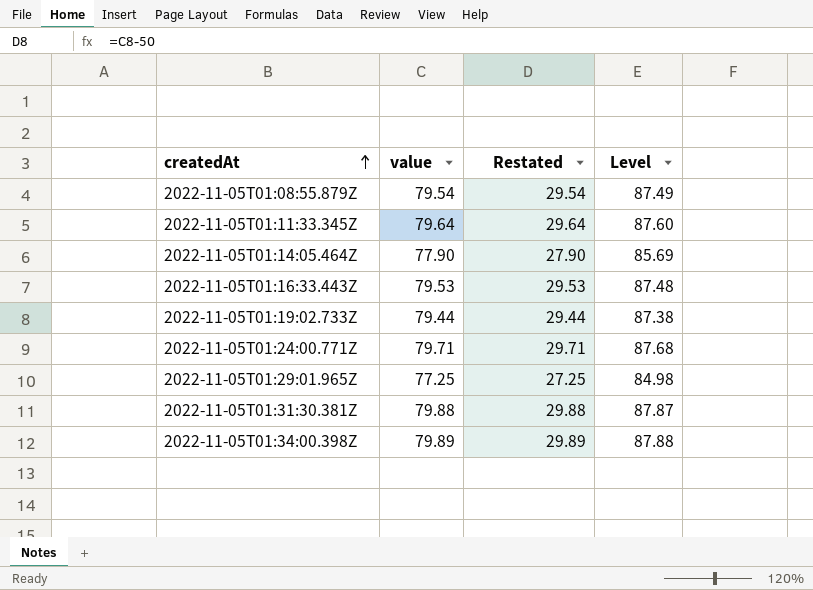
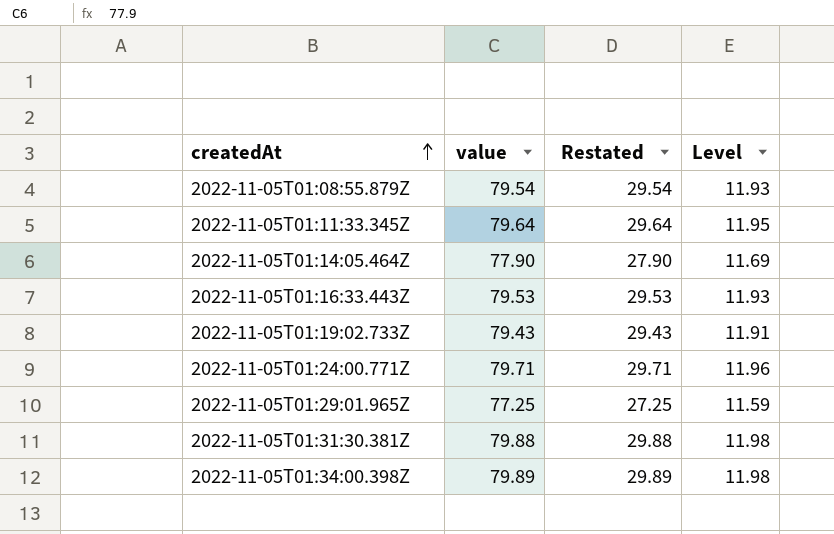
column Level | formula: [value] * 1.1 -> [value] * 0.15
2022-11-05T01:19:02.733Z | value: 79.44 -> 79.43
2022-11-05T01:19:02.733Z | Restated: 29.44 -> 29.43

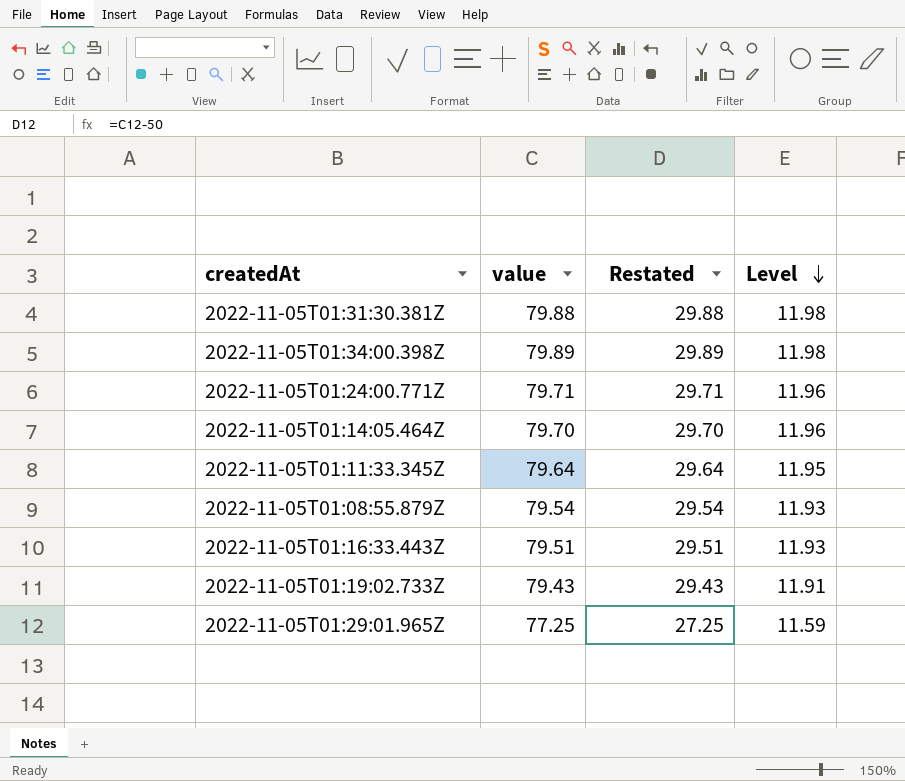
row order: createdAt ascending -> Level descending
2022-11-05T01:14:05.464Z | value: 77.90 -> 79.70
2022-11-05T01:14:05.464Z | Restated: 27.90 -> 29.70
2022-11-05T01:14:05.464Z | Level: 11.69 -> 11.96
2022-11-05T01:16:33.443Z | value: 79.53 -> 79.51
2022-11-05T01:16:33.443Z | Restated: 29.53 -> 29.51

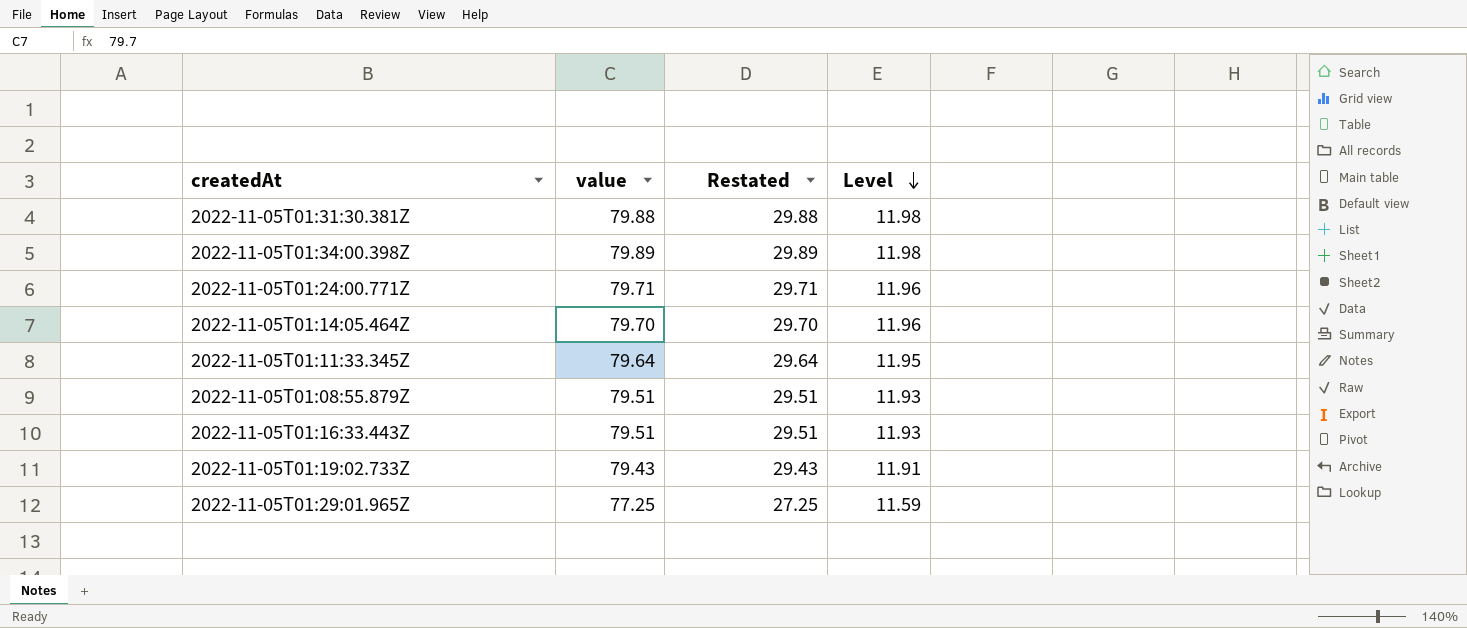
2022-11-05T01:08:55.879Z | value: 79.54 -> 79.51
2022-11-05T01:08:55.879Z | Restated: 29.54 -> 29.51

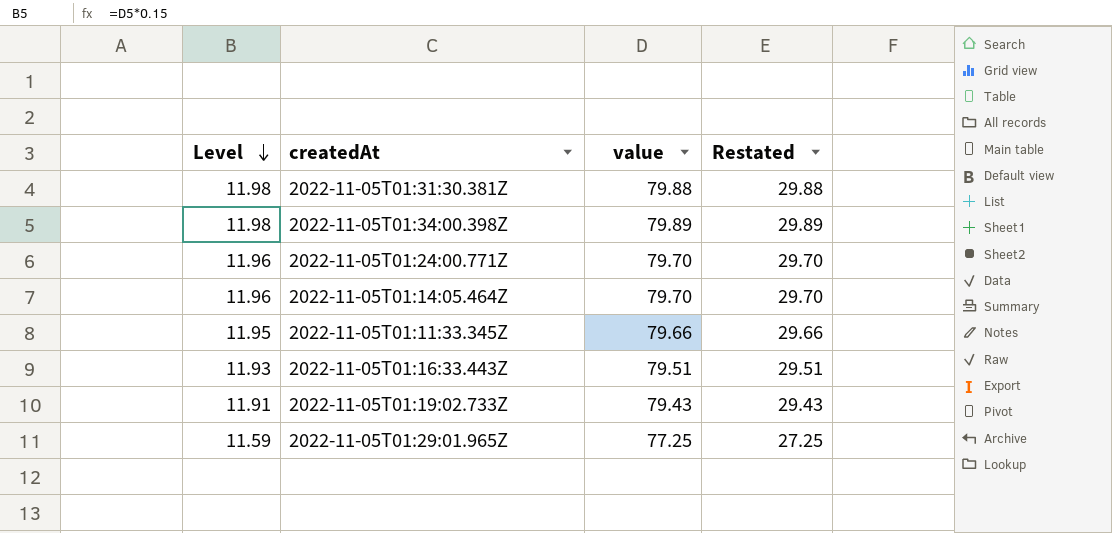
column Level | position: 4 -> 1
row 2022-11-05T01:08:55.879Z: 79.51 | 29.51 | 11.93 -> none
2022-11-05T01:24:00.771Z | value: 79.71 -> 79.70
2022-11-05T01:24:00.771Z | Restated: 29.71 -> 29.70
2022-11-05T01:11:33.345Z | value: 79.64 -> 79.66
2022-11-05T01:11:33.345Z | Restated: 29.64 -> 29.66

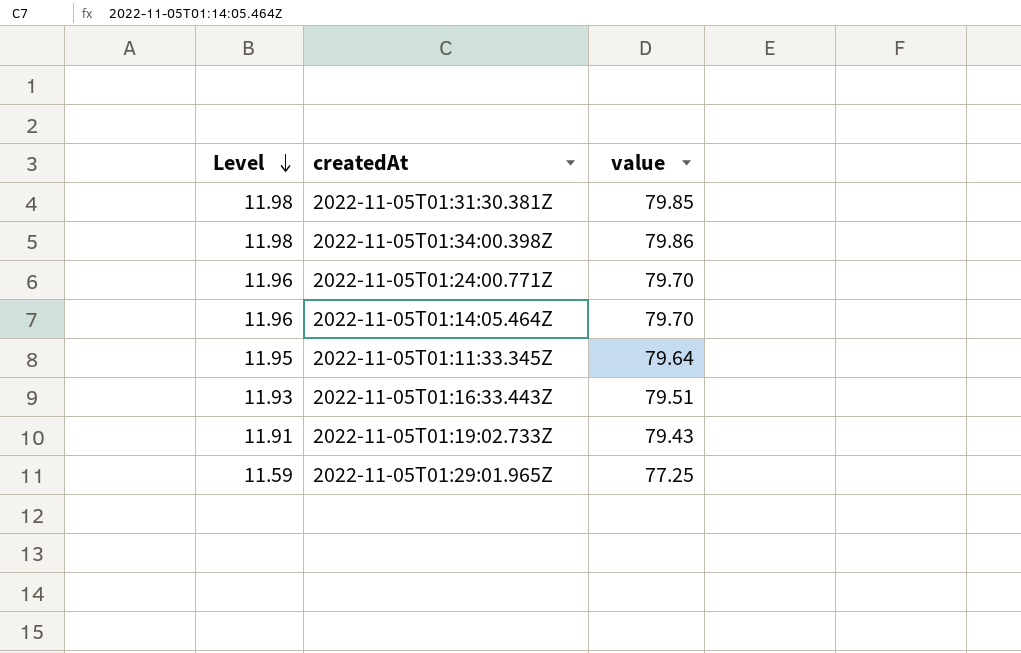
column Restated | formula: [value] - 50 -> none
2022-11-05T01:31:30.381Z | value: 79.88 -> 79.85
2022-11-05T01:34:00.398Z | value: 79.89 -> 79.86
2022-11-05T01:11:33.345Z | value: 79.66 -> 79.64

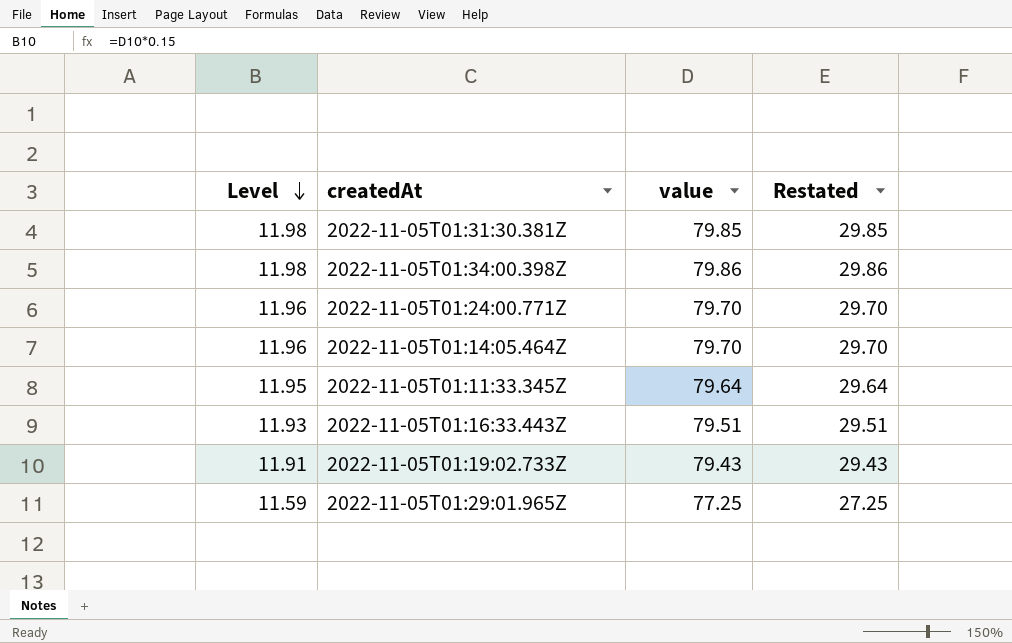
column Restated | formula: none -> [value] - 50

